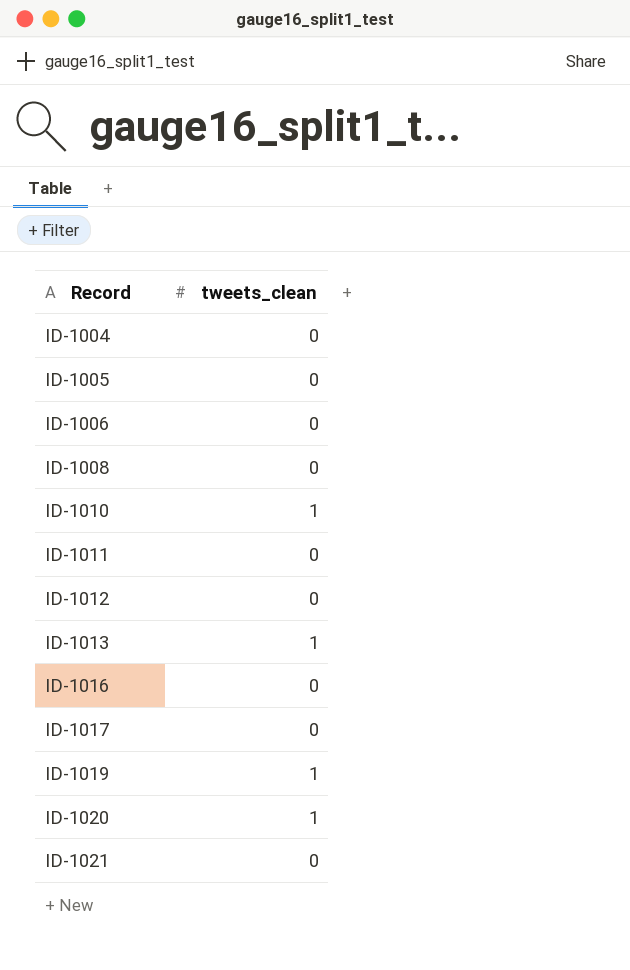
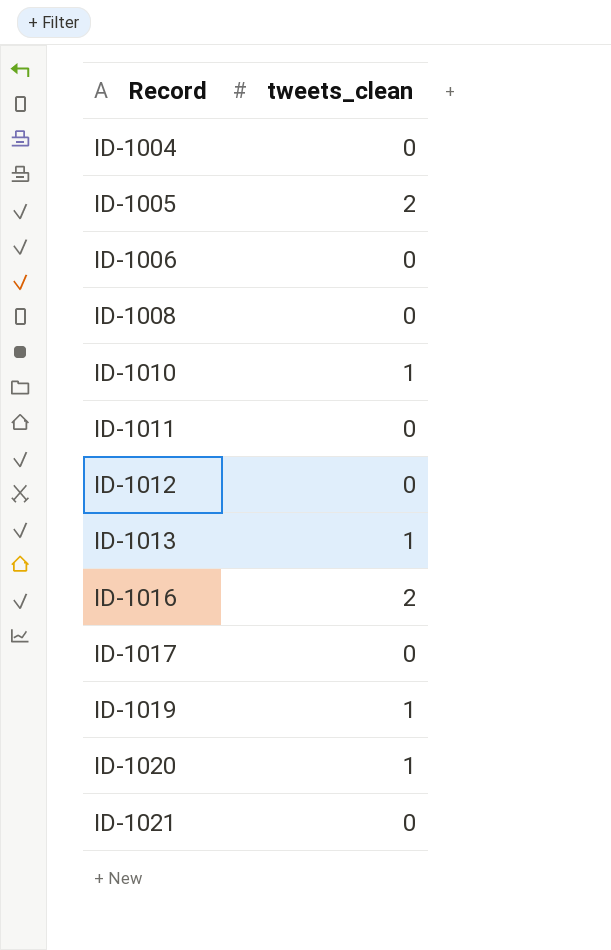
ID-1005 | tweets_clean: 0 -> 2
ID-1016 | tweets_clean: 0 -> 2

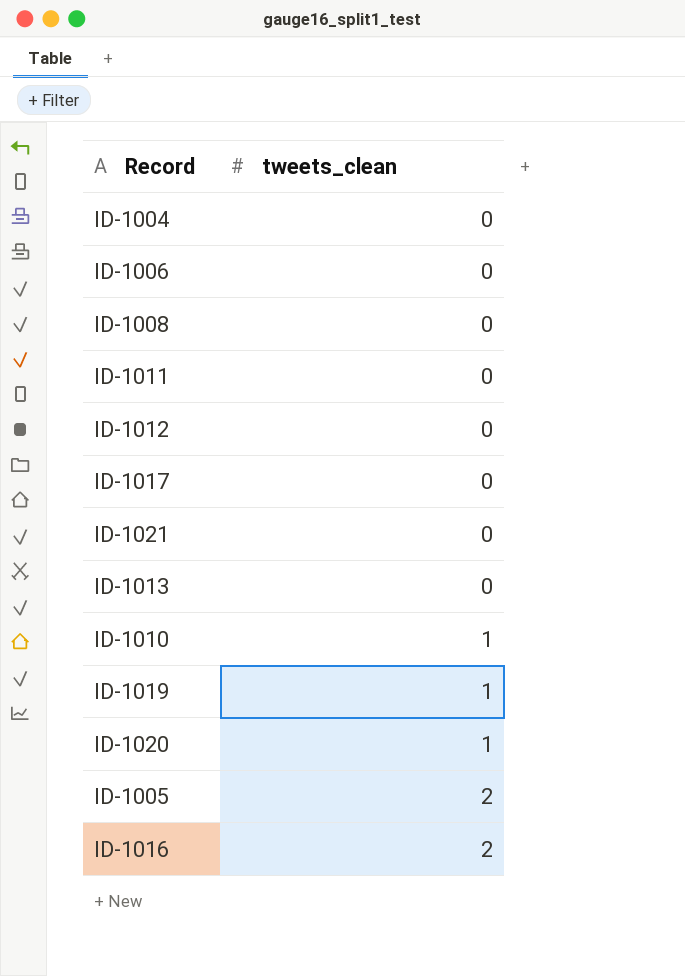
row order: Record ascending -> tweets_clean ascending
ID-1013 | tweets_clean: 1 -> 0

